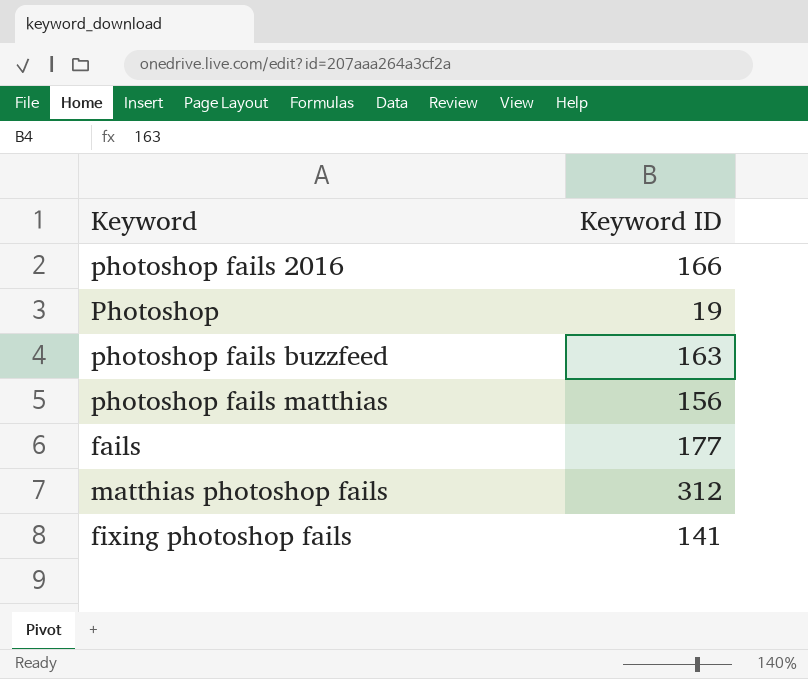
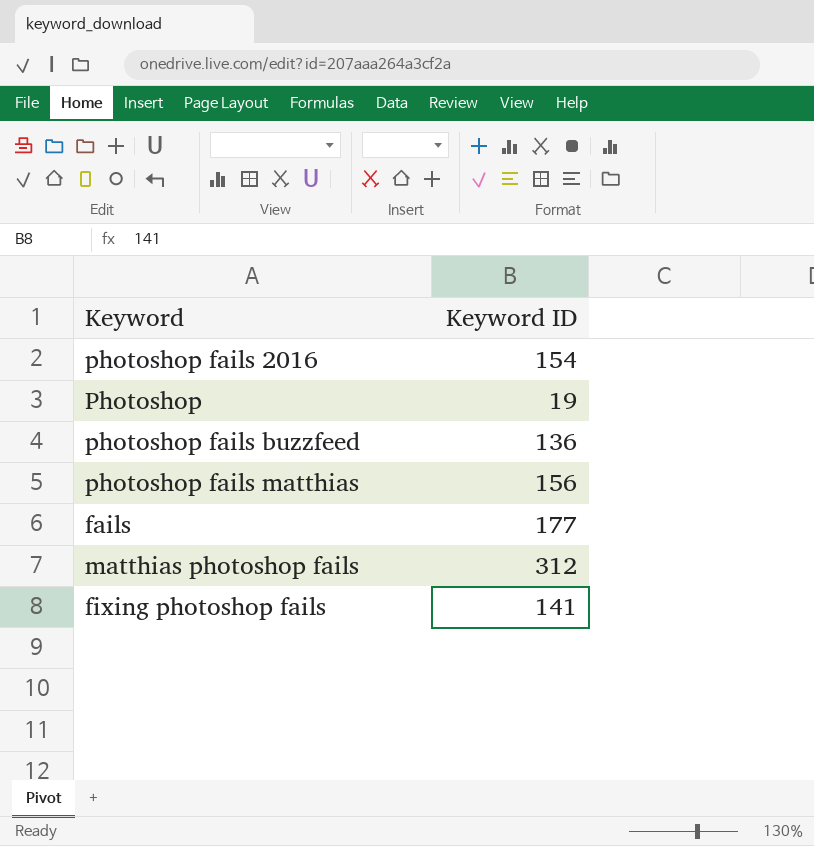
photoshop fails 2016 | Keyword ID: 166 -> 154
photoshop fails buzzfeed | Keyword ID: 163 -> 136

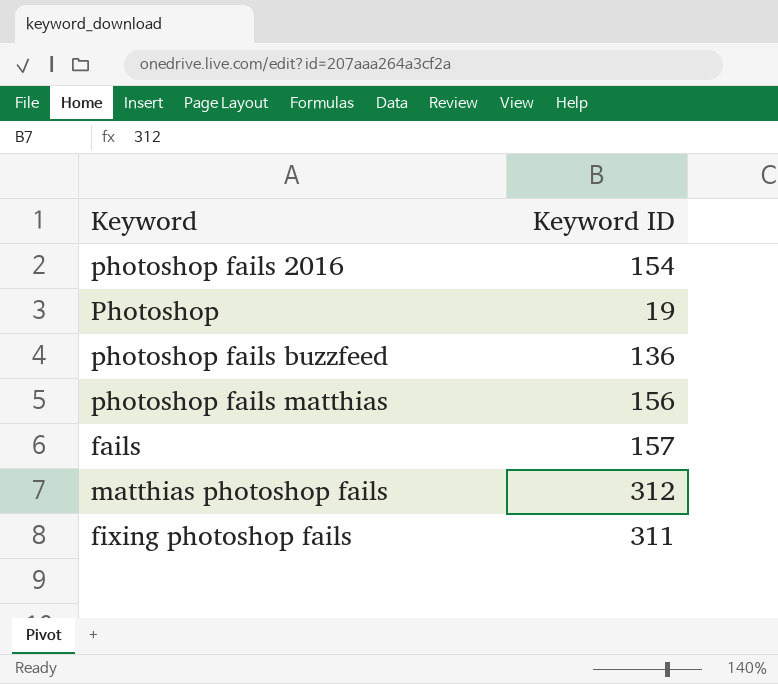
fails | Keyword ID: 177 -> 157
fixing photoshop fails | Keyword ID: 141 -> 311

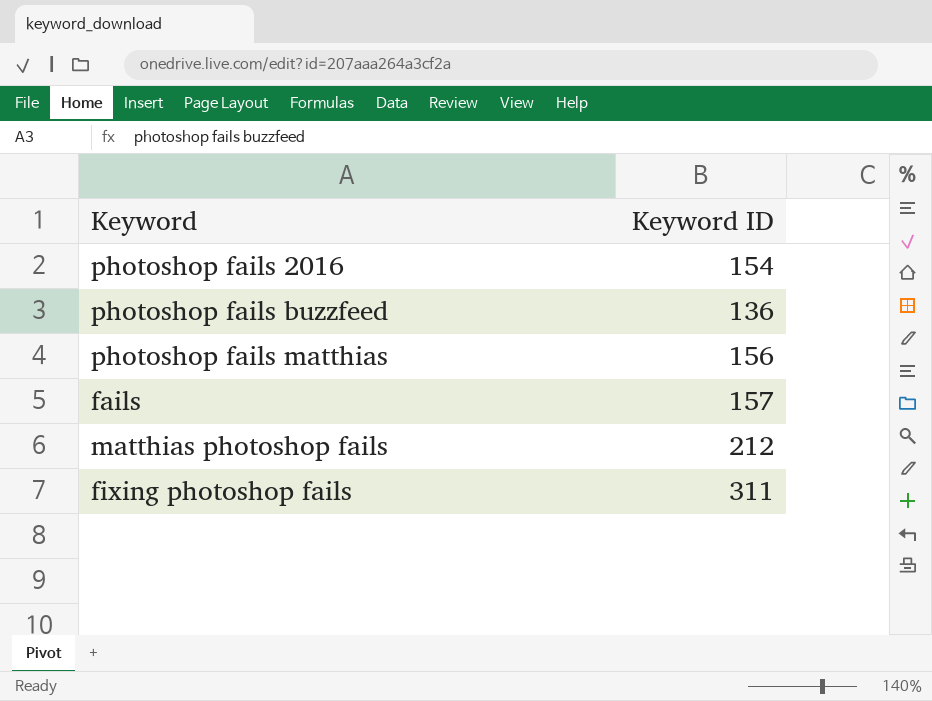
row Photoshop: 19 -> none
matthias photoshop fails | Keyword ID: 312 -> 212

